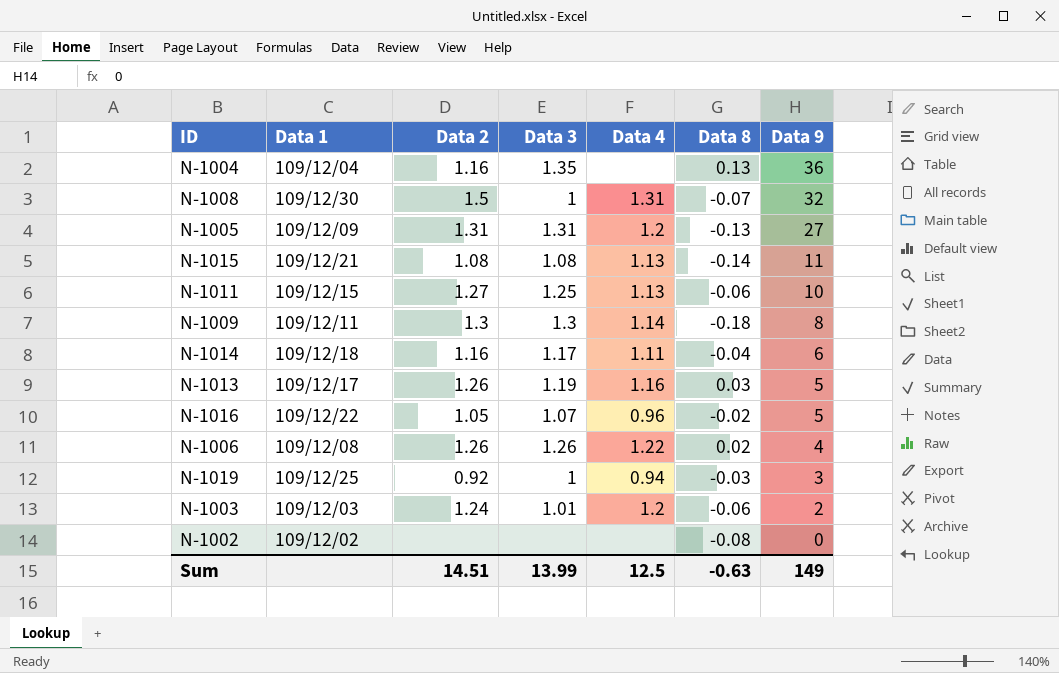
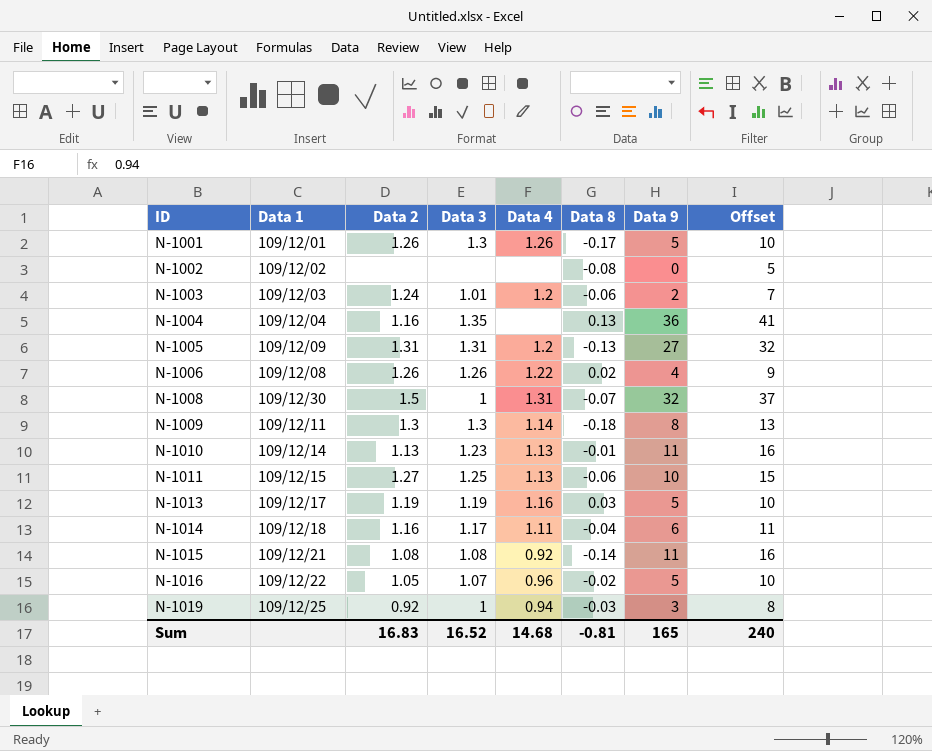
row order: Data 9 descending -> ID ascending
column Offset | formula: none -> [Data 9] + 5
row N-1001: none -> 109/12/01 | 1.26 | 1.3 | 1.26 | -0.17 | 5 | 10
row N-1010: none -> 109/12/14 | 1.13 | 1.23 | 1.13 | -0.01 | 11 | 16
N-1013 | Data 2: 1.26 -> 1.19
N-1015 | Data 4: 1.13 -> 0.92
Sum | Data 2: 14.51 -> 16.83
Sum | Data 3: 13.99 -> 16.52
Sum | Data 4: 12.5 -> 14.68
Sum | Data 8: -0.63 -> -0.81
Sum | Data 9: 149 -> 165

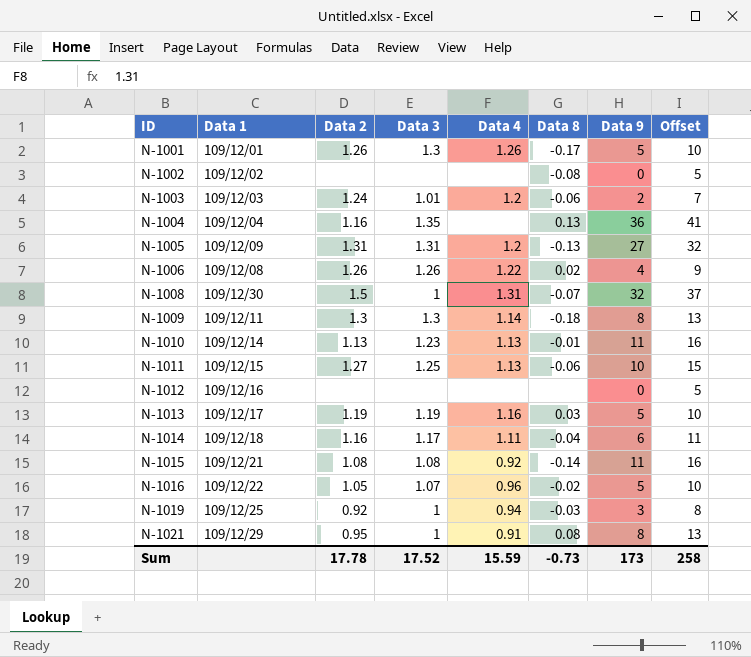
row N-1012: none -> 109/12/16 | none | none | none | none | 0 | 5
row N-1021: none -> 109/12/29 | 0.95 | 1 | 0.91 | 0.08 | 8 | 13
Sum | Data 2: 16.83 -> 17.78
Sum | Data 3: 16.52 -> 17.52
Sum | Data 4: 14.68 -> 15.59
Sum | Data 8: -0.81 -> -0.73
Sum | Data 9: 165 -> 173
Sum | Offset: 240 -> 258

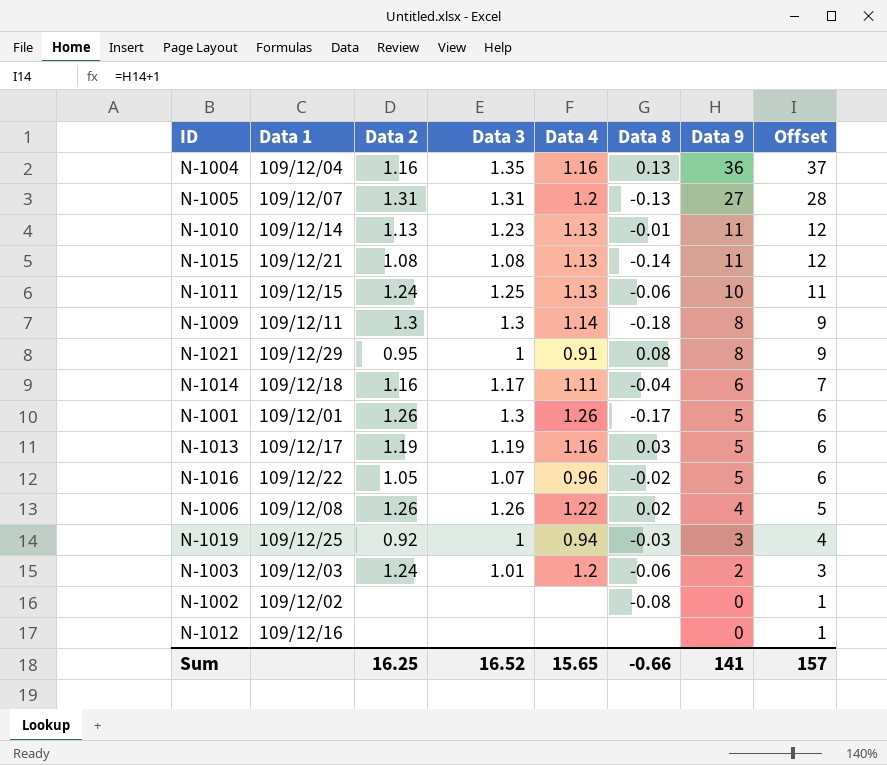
row order: ID ascending -> Data 9 descending
column Offset | formula: [Data 9] + 5 -> [Data 9] + 1
row N-1008: 109/12/30 | 1.5 | 1 | 1.31 | -0.07 | 32 | 37 -> none
N-1004 | Data 4: none -> 1.16
N-1005 | Data 1: 109/12/09 -> 109/12/07
N-1015 | Data 4: 0.92 -> 1.13
N-1011 | Data 2: 1.27 -> 1.24
Sum | Data 2: 17.78 -> 16.25
Sum | Data 3: 17.52 -> 16.52
Sum | Data 4: 15.59 -> 15.65
Sum | Data 8: -0.73 -> -0.66
Sum | Data 9: 173 -> 141
Sum | Offset: 258 -> 157

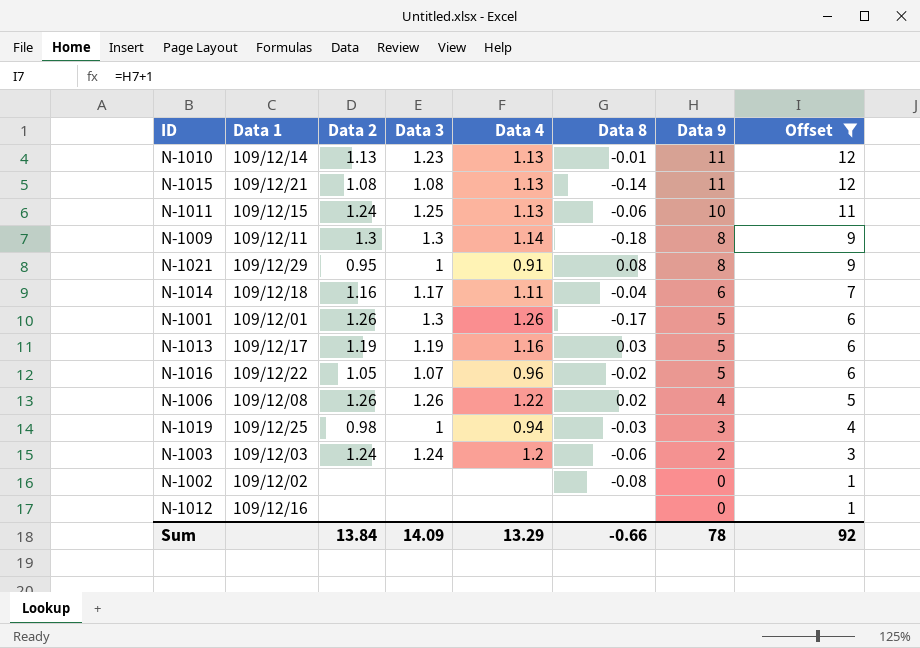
filter: none -> Offset <= 12
N-1019 | Data 2: 0.92 -> 0.98
N-1003 | Data 3: 1.01 -> 1.24
Sum | Data 2: 16.25 -> 13.84
Sum | Data 3: 16.52 -> 14.09
Sum | Data 4: 15.65 -> 13.29
Sum | Data 9: 141 -> 78
Sum | Offset: 157 -> 92

